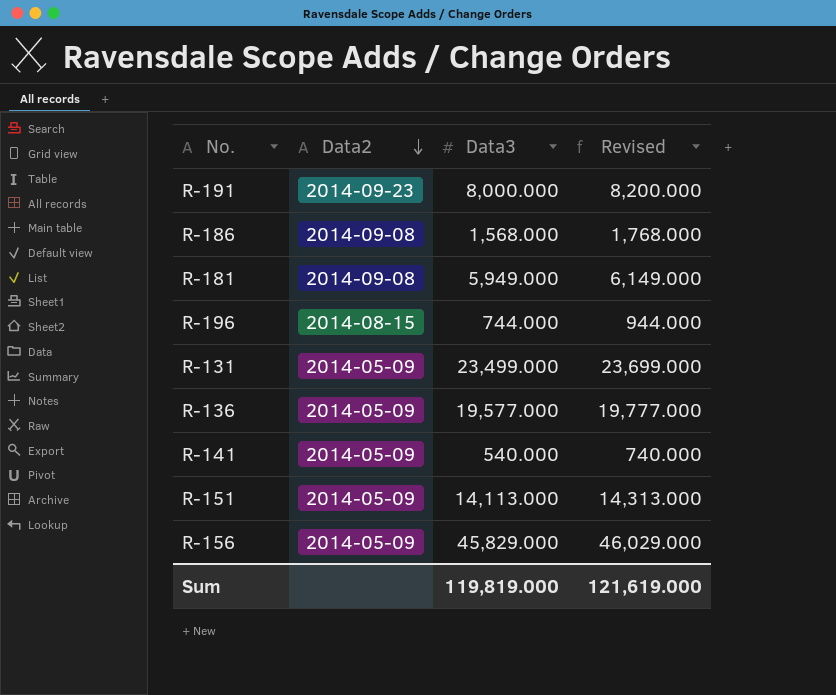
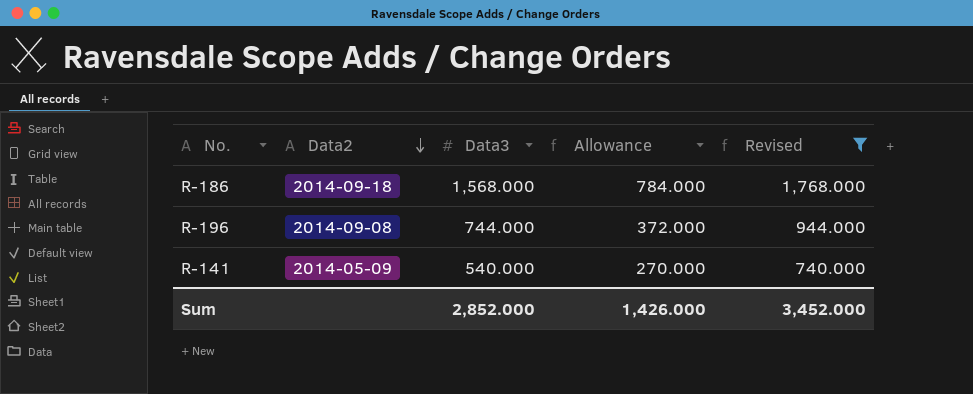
filter: none -> Revised <= 1,768.000
column Allowance | formula: none -> [Data3] * 0.5
R-186 | Data2: 2014-09-08 -> 2014-09-18
R-196 | Data2: 2014-08-15 -> 2014-09-08
Sum | Data3: 119,819.000 -> 2,852.000
Sum | Revised: 121,619.000 -> 3,452.000

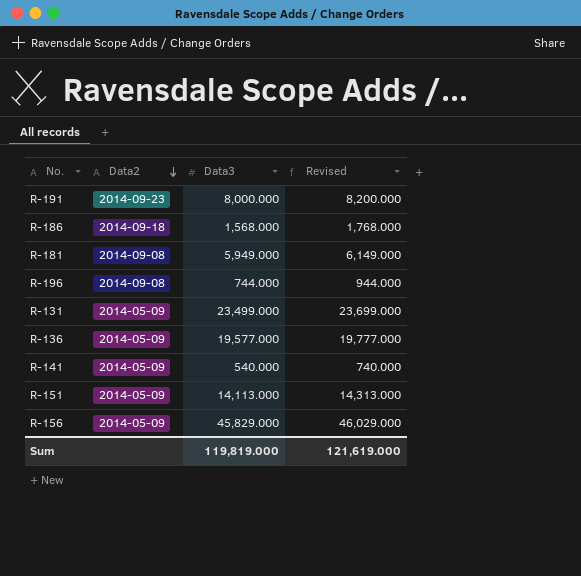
filter: Revised <= 1,768.000 -> none
column Allowance | formula: [Data3] * 0.5 -> none
Sum | Data3: 2,852.000 -> 119,819.000
Sum | Revised: 3,452.000 -> 121,619.000

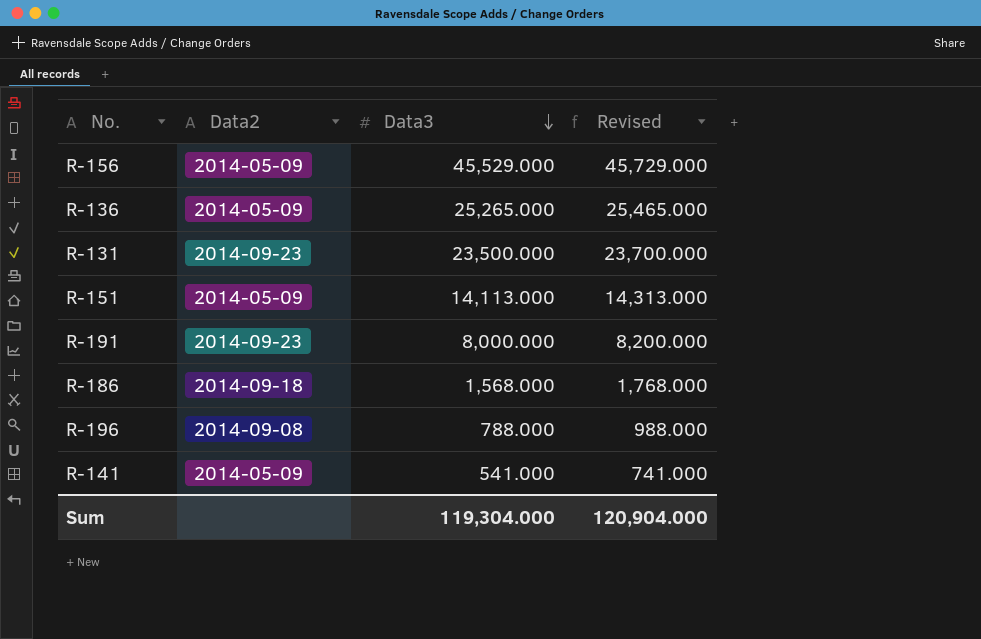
row order: Data2 descending -> Data3 descending
row R-181: 2014-09-08 | 5,949.000 | 6,149.000 -> none
R-156 | Data3: 45,829.000 -> 45,529.000
R-156 | Revised: 46,029.000 -> 45,729.000
R-136 | Data3: 19,577.000 -> 25,265.000
R-136 | Revised: 19,777.000 -> 25,465.000
R-131 | Data2: 2014-05-09 -> 2014-09-23
R-131 | Data3: 23,499.000 -> 23,500.000
R-131 | Revised: 23,699.000 -> 23,700.000
R-196 | Data3: 744.000 -> 788.000
R-196 | Revised: 944.000 -> 988.000
R-141 | Data3: 540.000 -> 541.000
R-141 | Revised: 740.000 -> 741.000
Sum | Data3: 119,819.000 -> 119,304.000
Sum | Revised: 121,619.000 -> 120,904.000

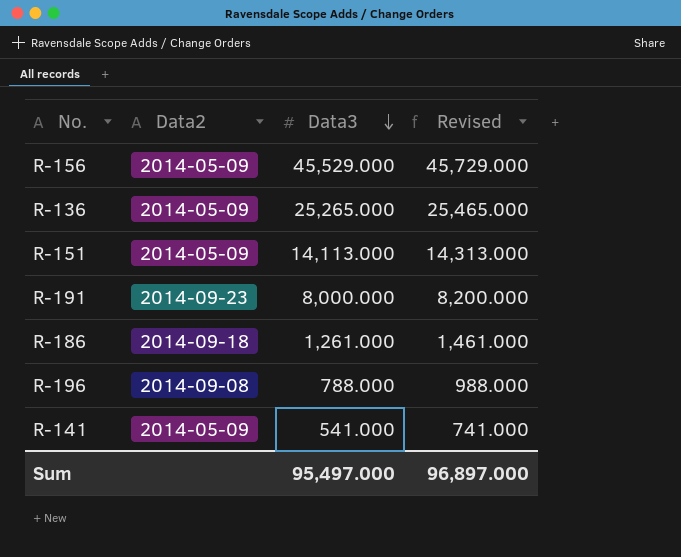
row R-131: 2014-09-23 | 23,500.000 | 23,700.000 -> none
R-186 | Data3: 1,568.000 -> 1,261.000
R-186 | Revised: 1,768.000 -> 1,461.000
Sum | Data3: 119,304.000 -> 95,497.000
Sum | Revised: 120,904.000 -> 96,897.000

